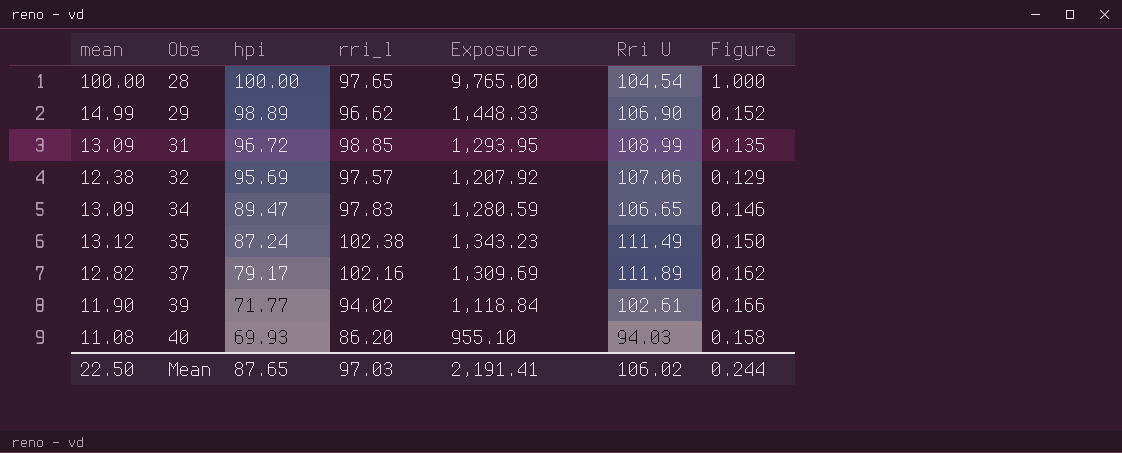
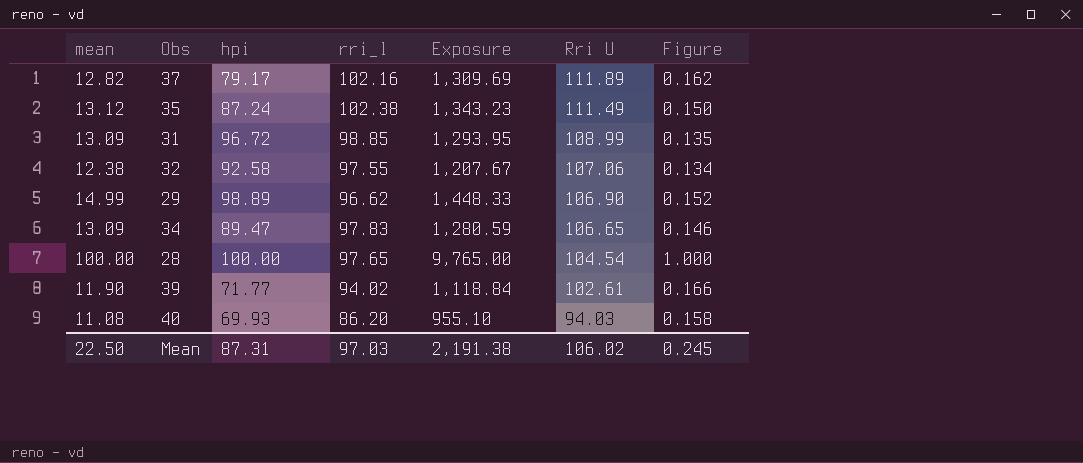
row order: Obs ascending -> Rri U descending
32 | hpi: 95.69 -> 92.58
32 | rri_l: 97.57 -> 97.55
32 | Exposure: 1,207.92 -> 1,207.67
32 | Figure: 0.129 -> 0.134
Mean | hpi: 87.65 -> 87.31
Mean | Exposure: 2,191.41 -> 2,191.38
Mean | Figure: 0.244 -> 0.245

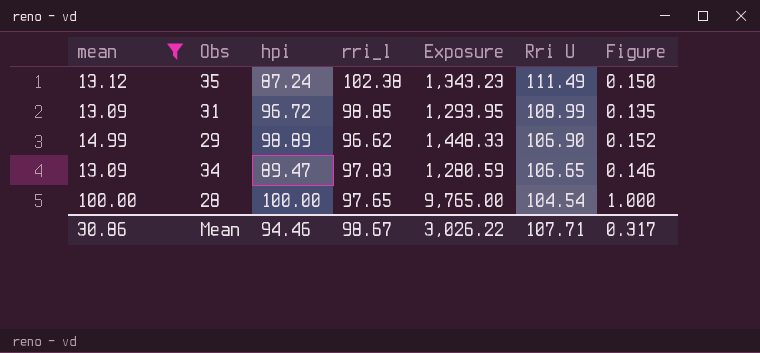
filter: none -> mean >= 13.09
Mean | mean: 22.50 -> 30.86
Mean | hpi: 87.31 -> 94.46
Mean | rri_l: 97.03 -> 98.67
Mean | Exposure: 2,191.38 -> 3,026.22
Mean | Rri U: 106.02 -> 107.71
Mean | Figure: 0.245 -> 0.317

